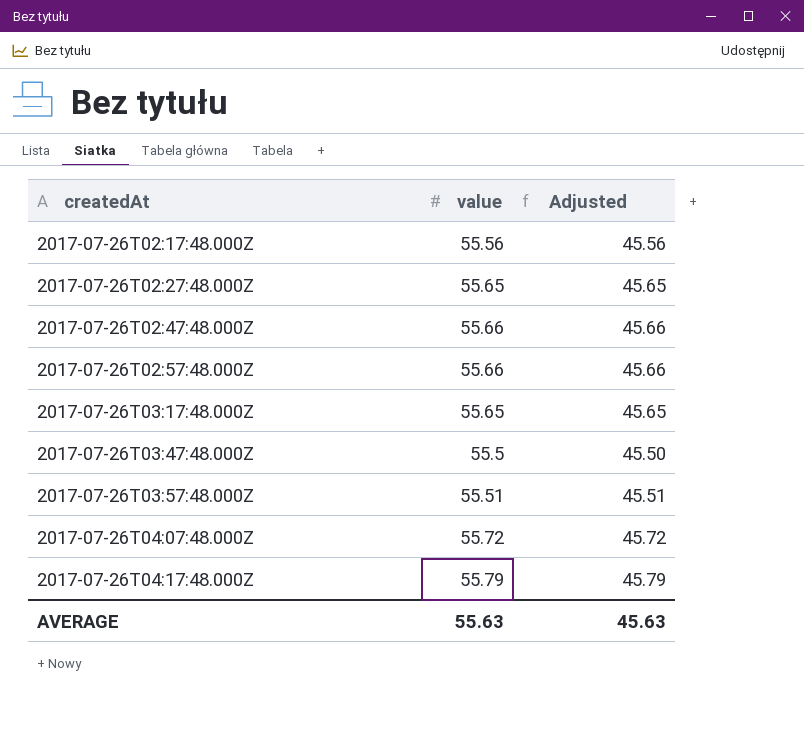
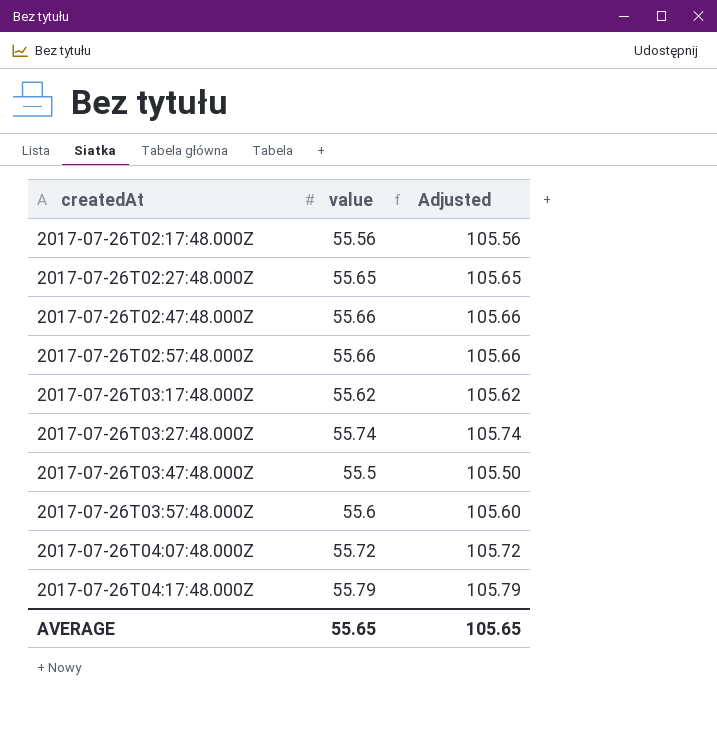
column Adjusted | formula: [value] - 10 -> [value] + 50
2017-07-26T03:17:48.000Z | value: 55.65 -> 55.62
row 2017-07-26T03:27:48.000Z: none -> 55.74 | 105.74
2017-07-26T03:57:48.000Z | value: 55.51 -> 55.6
AVERAGE | value: 55.63 -> 55.65
AVERAGE | Adjusted: 45.63 -> 105.65

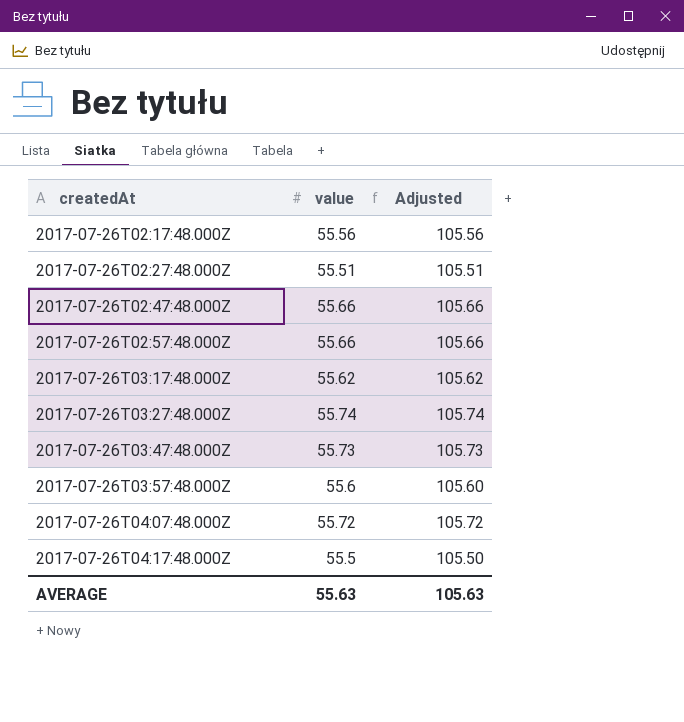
2017-07-26T02:27:48.000Z | value: 55.65 -> 55.51
2017-07-26T02:27:48.000Z | Adjusted: 105.65 -> 105.51
2017-07-26T03:47:48.000Z | value: 55.5 -> 55.73
2017-07-26T03:47:48.000Z | Adjusted: 105.50 -> 105.73
2017-07-26T04:17:48.000Z | value: 55.79 -> 55.5
2017-07-26T04:17:48.000Z | Adjusted: 105.79 -> 105.50
AVERAGE | value: 55.65 -> 55.63
AVERAGE | Adjusted: 105.65 -> 105.63

